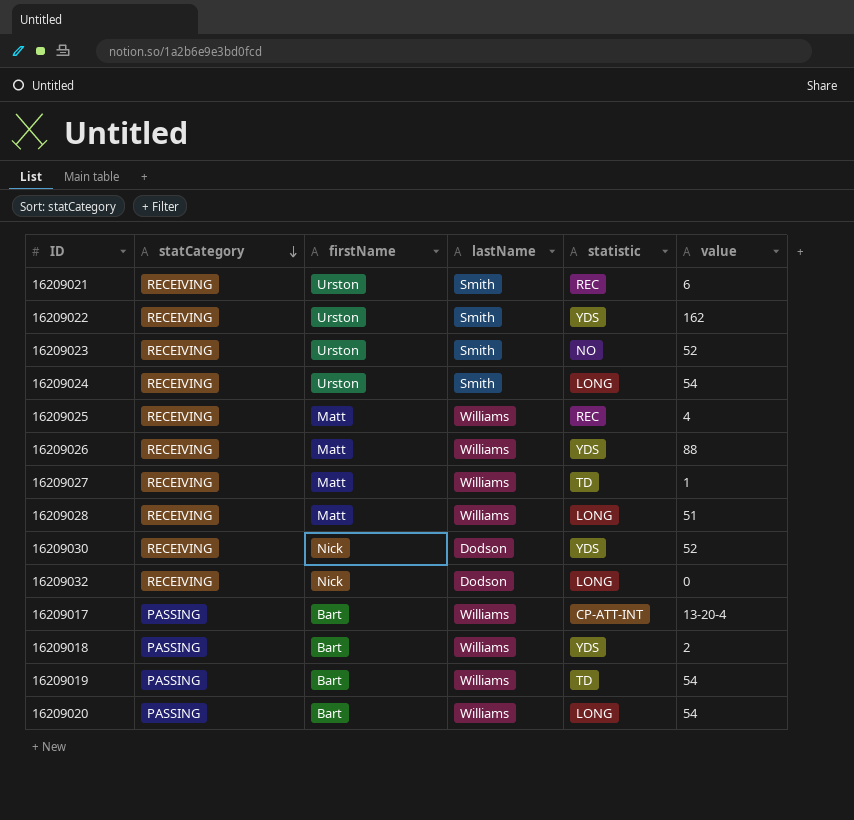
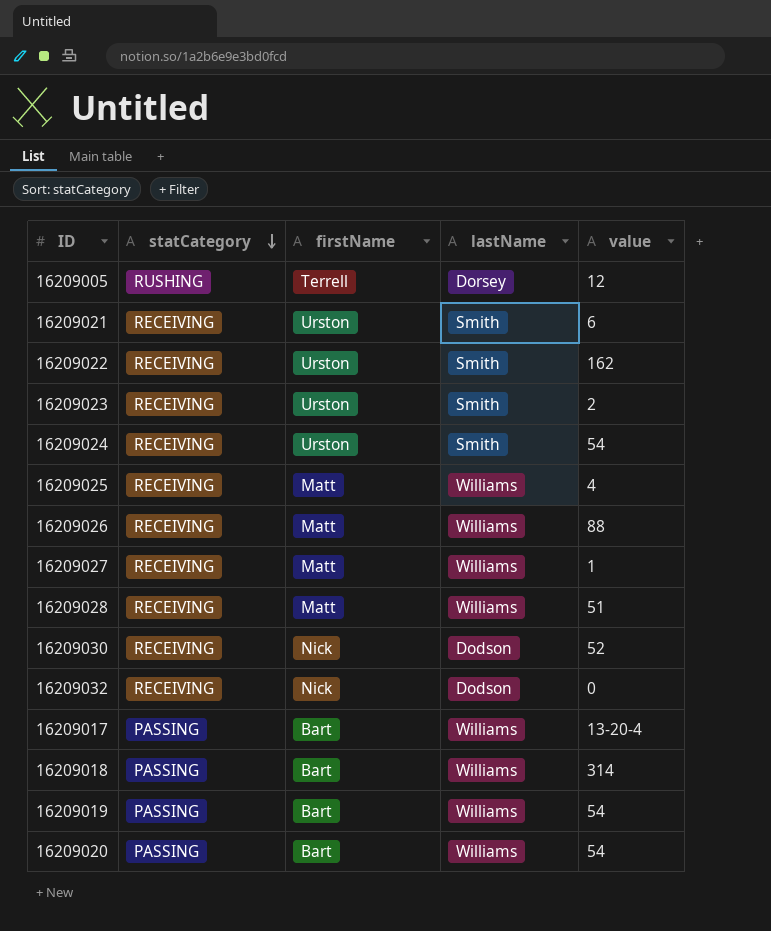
column statistic | position: 5 -> none
row 16209005: none -> RUSHING | Terrell | Dorsey | 12
16209023 | value: 52 -> 2
16209018 | value: 2 -> 314

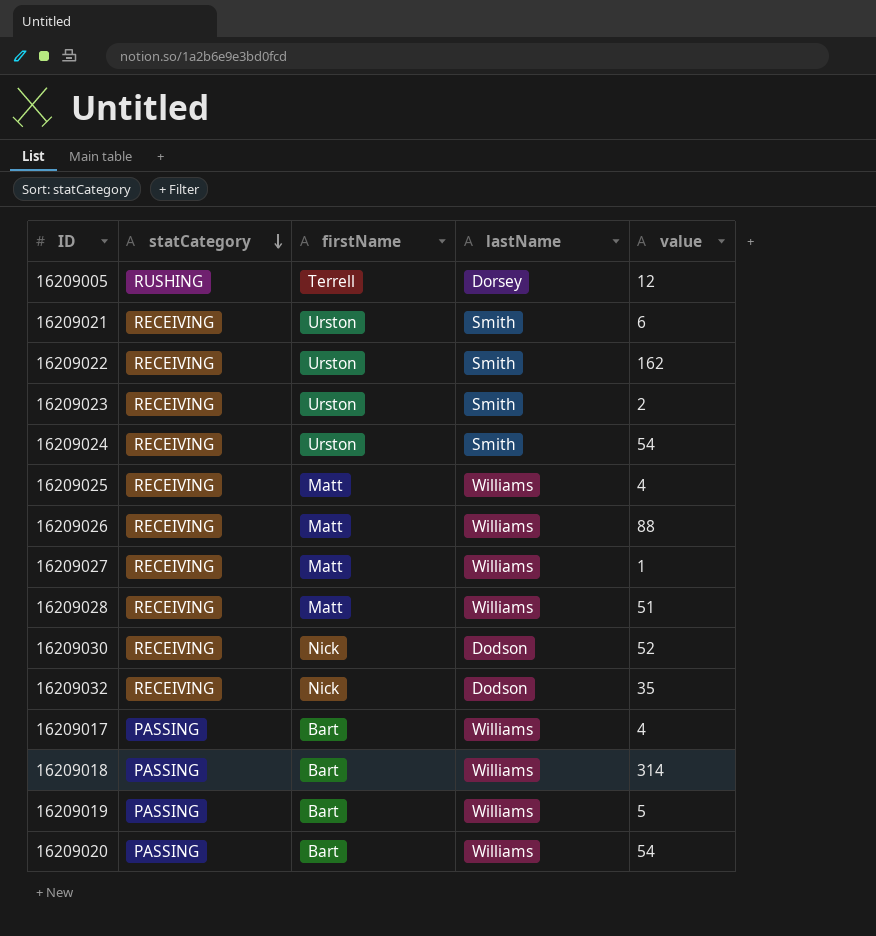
16209032 | value: 0 -> 35
16209017 | value: 13-20-4 -> 4
16209019 | value: 54 -> 5

